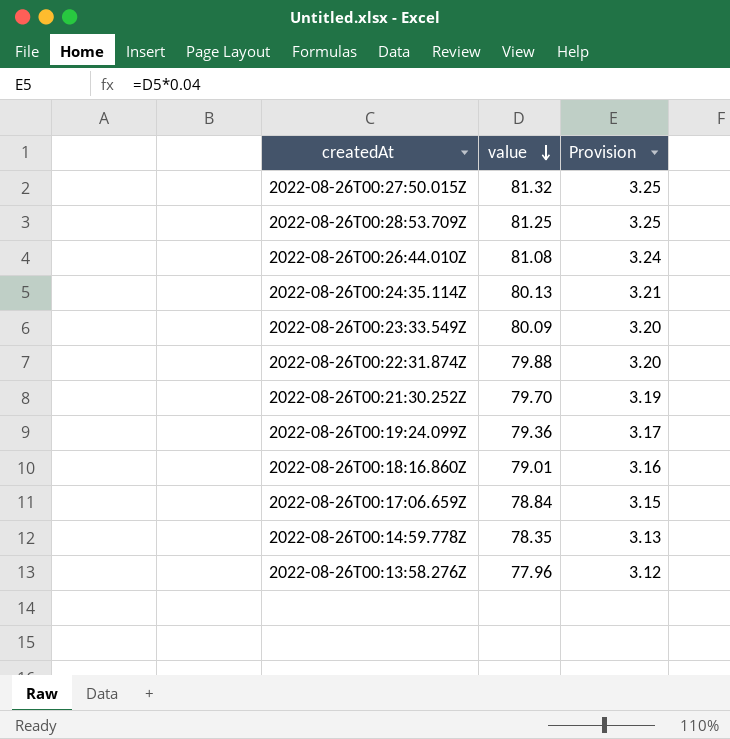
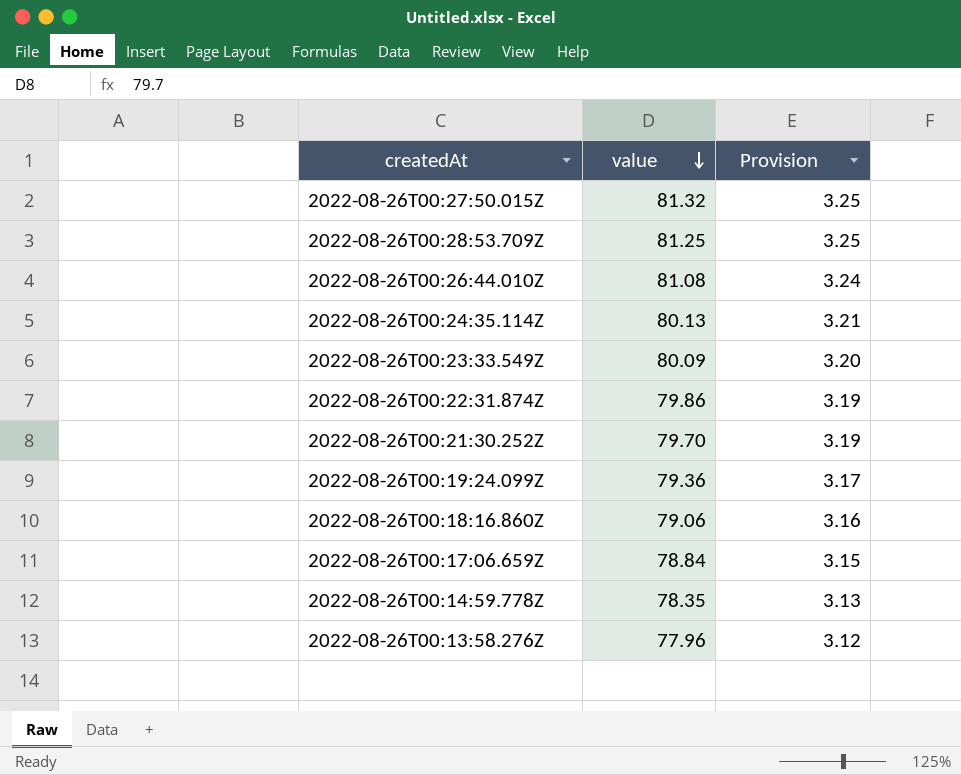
2022-08-26T00:22:31.874Z | value: 79.88 -> 79.86
2022-08-26T00:22:31.874Z | Provision: 3.20 -> 3.19
2022-08-26T00:18:16.860Z | value: 79.01 -> 79.06

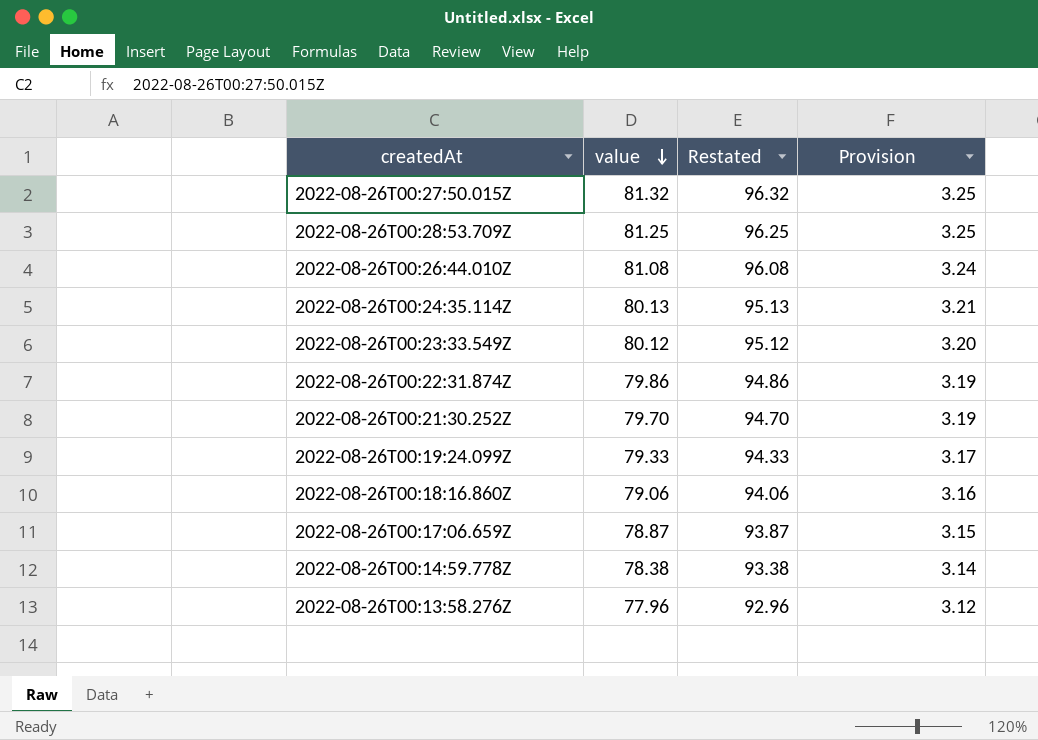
column Restated | formula: none -> [value] + 15
2022-08-26T00:23:33.549Z | value: 80.09 -> 80.12
2022-08-26T00:19:24.099Z | value: 79.36 -> 79.33
2022-08-26T00:17:06.659Z | value: 78.84 -> 78.87
2022-08-26T00:14:59.778Z | value: 78.35 -> 78.38
2022-08-26T00:14:59.778Z | Provision: 3.13 -> 3.14

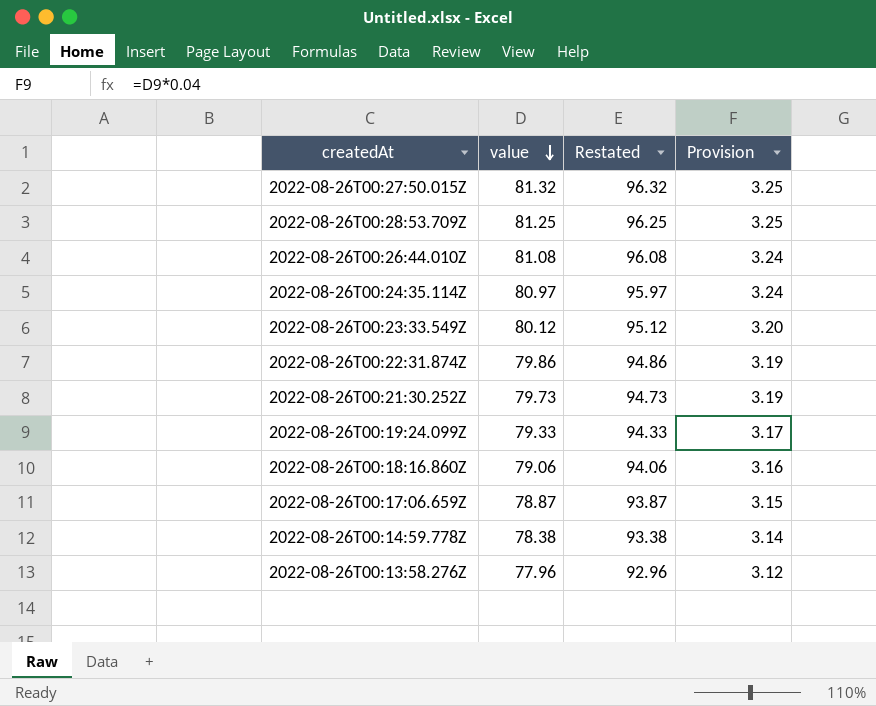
2022-08-26T00:24:35.114Z | value: 80.13 -> 80.97
2022-08-26T00:24:35.114Z | Restated: 95.13 -> 95.97
2022-08-26T00:24:35.114Z | Provision: 3.21 -> 3.24
2022-08-26T00:21:30.252Z | value: 79.70 -> 79.73
2022-08-26T00:21:30.252Z | Restated: 94.70 -> 94.73

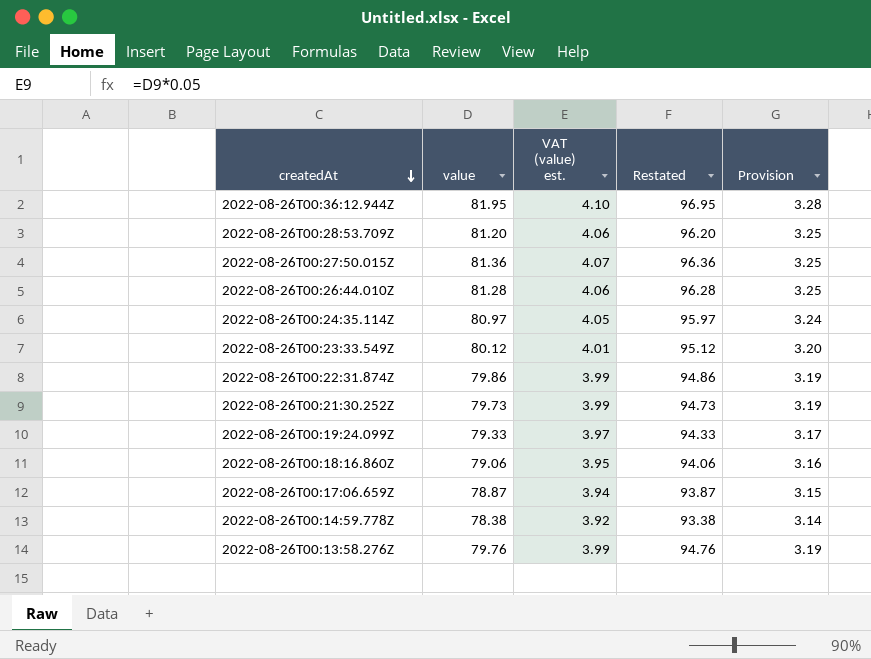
row order: value descending -> createdAt descending
column VAT (value) est. | formula: none -> [value] * 0.05
row 2022-08-26T00:36:12.944Z: none -> 81.95 | 4.10 | 96.95 | 3.28
2022-08-26T00:28:53.709Z | value: 81.25 -> 81.20
2022-08-26T00:28:53.709Z | Restated: 96.25 -> 96.20
2022-08-26T00:27:50.015Z | value: 81.32 -> 81.36
2022-08-26T00:27:50.015Z | Restated: 96.32 -> 96.36
2022-08-26T00:26:44.010Z | value: 81.08 -> 81.28
2022-08-26T00:26:44.010Z | Restated: 96.08 -> 96.28
2022-08-26T00:26:44.010Z | Provision: 3.24 -> 3.25
2022-08-26T00:13:58.276Z | value: 77.96 -> 79.76
2022-08-26T00:13:58.276Z | Restated: 92.96 -> 94.76
2022-08-26T00:13:58.276Z | Provision: 3.12 -> 3.19

